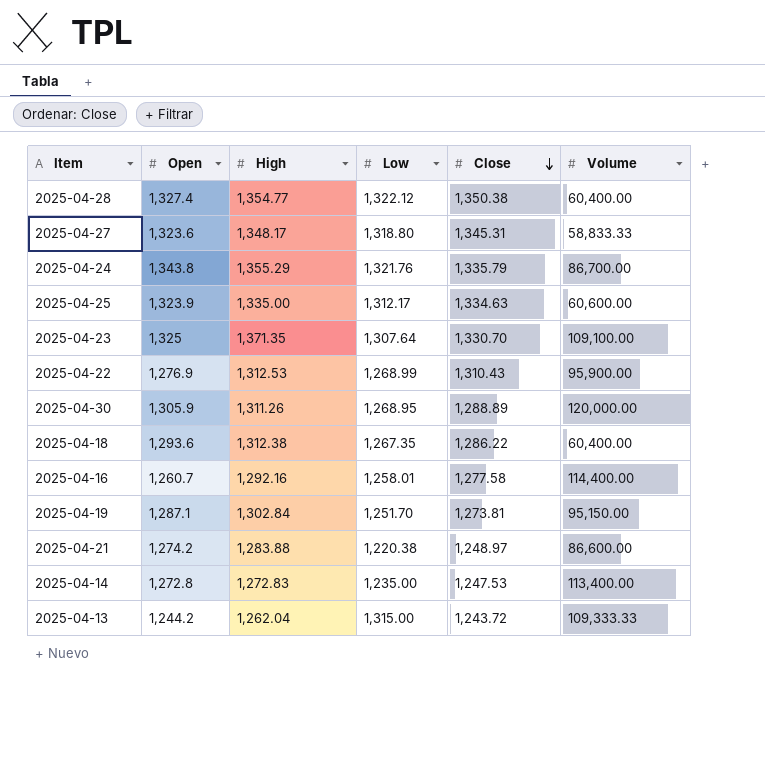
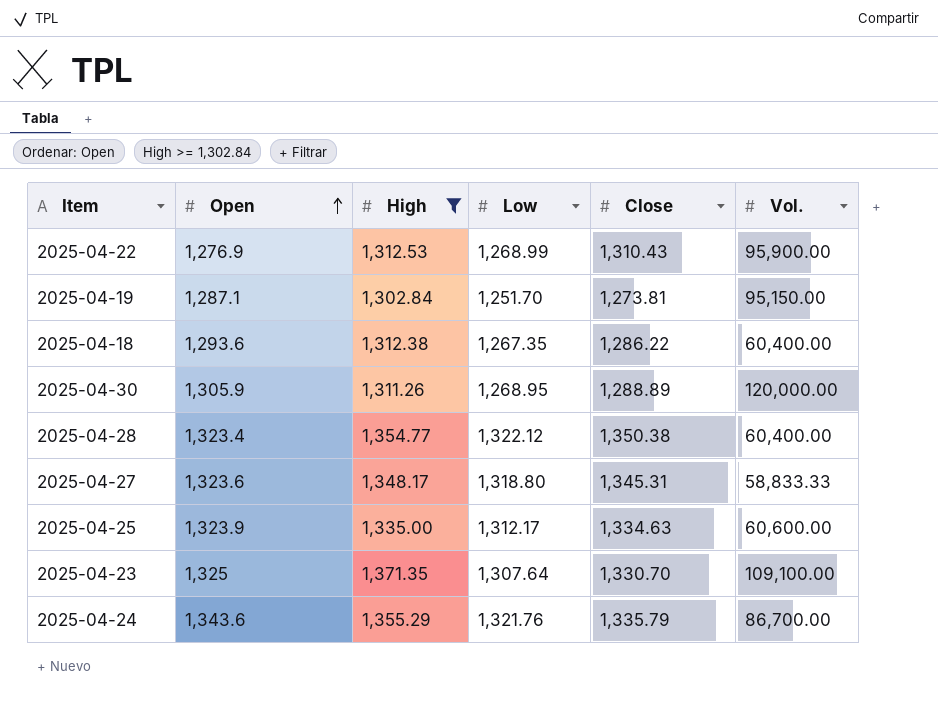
filter: none -> High >= 1,302.84
row order: Close descending -> Open ascending
column name: Volume -> Vol.
2025-04-28 | Open: 1,327.4 -> 1,323.4
2025-04-24 | Open: 1,343.8 -> 1,343.6

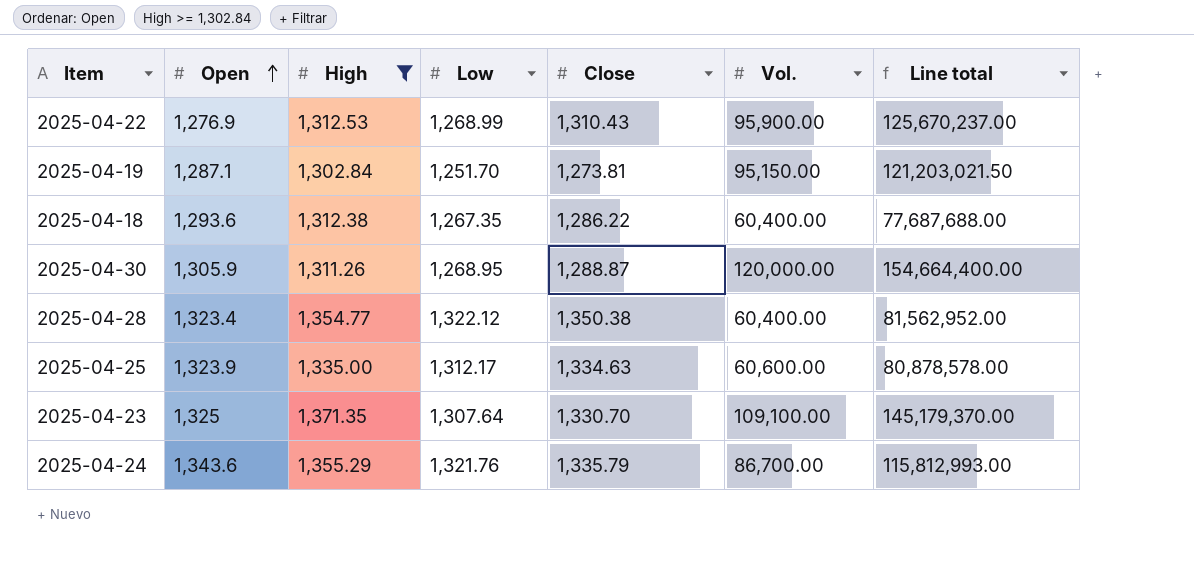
column Line total | formula: none -> [Close] * [Vol.]
row 2025-04-27: 1,323.6 | 1,348.17 | 1,318.80 | 1,345.31 | 58,833.33 -> none
2025-04-30 | Close: 1,288.89 -> 1,288.87

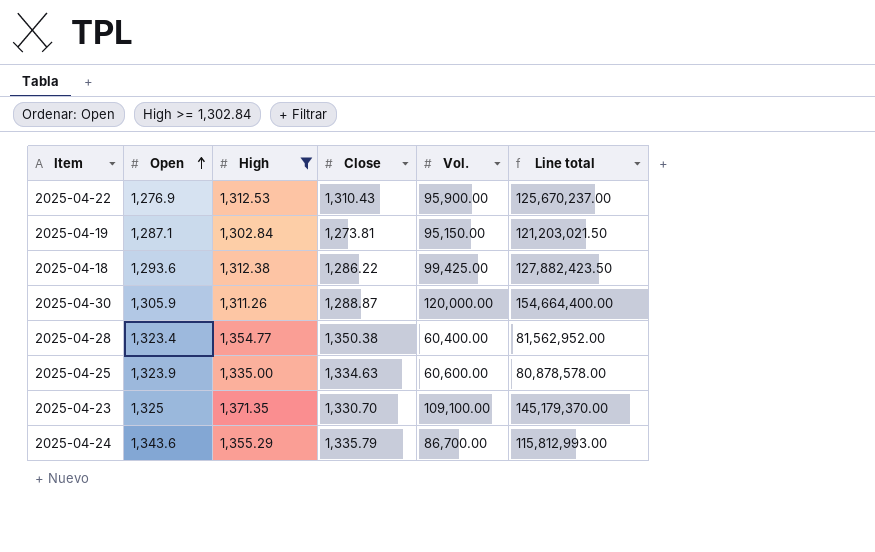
column Low | position: 4 -> none
2025-04-18 | Vol.: 60,400.00 -> 99,425.00
2025-04-18 | Line total: 77,687,688.00 -> 127,882,423.50

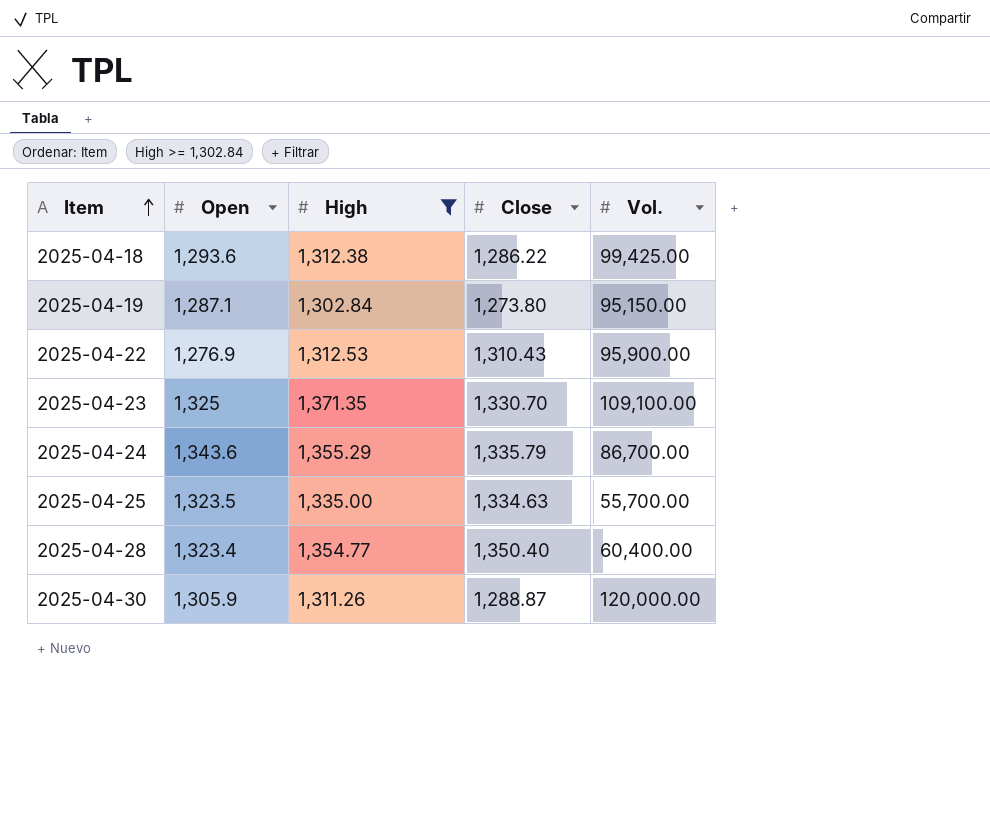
row order: Open ascending -> Item ascending
column Line total | formula: [Close] * [Vol.] -> none
2025-04-19 | Close: 1,273.81 -> 1,273.80
2025-04-25 | Open: 1,323.9 -> 1,323.5
2025-04-25 | Vol.: 60,600.00 -> 55,700.00
2025-04-28 | Close: 1,350.38 -> 1,350.40

